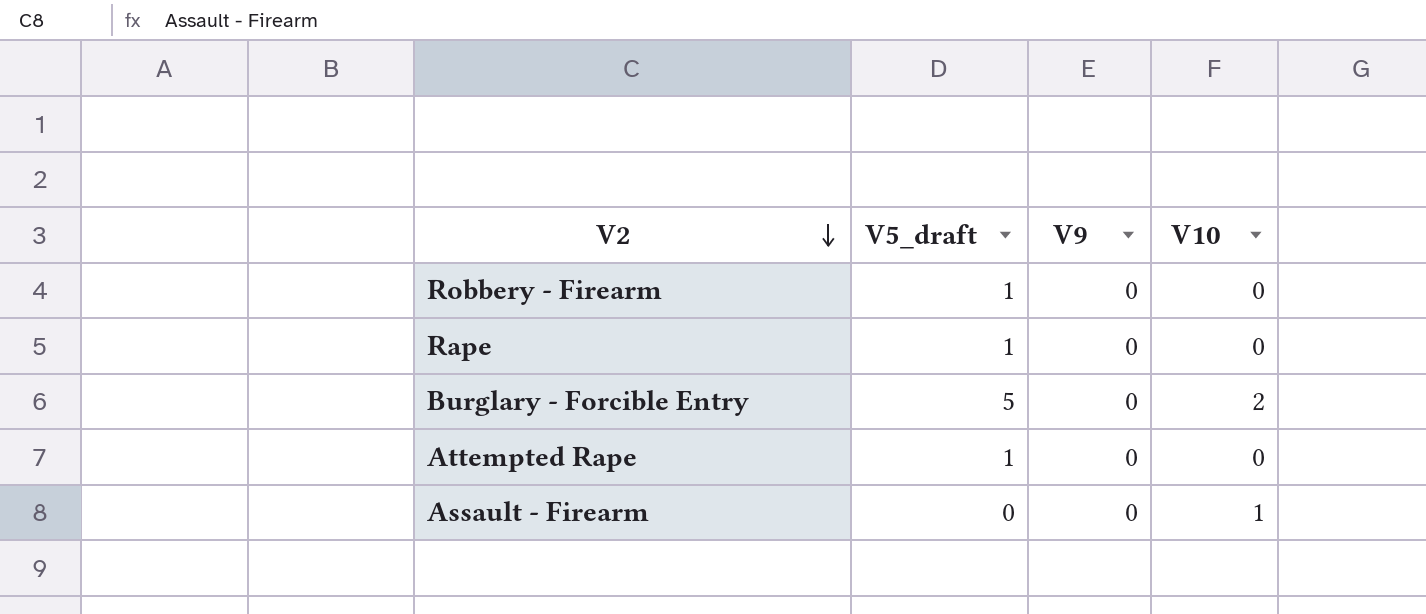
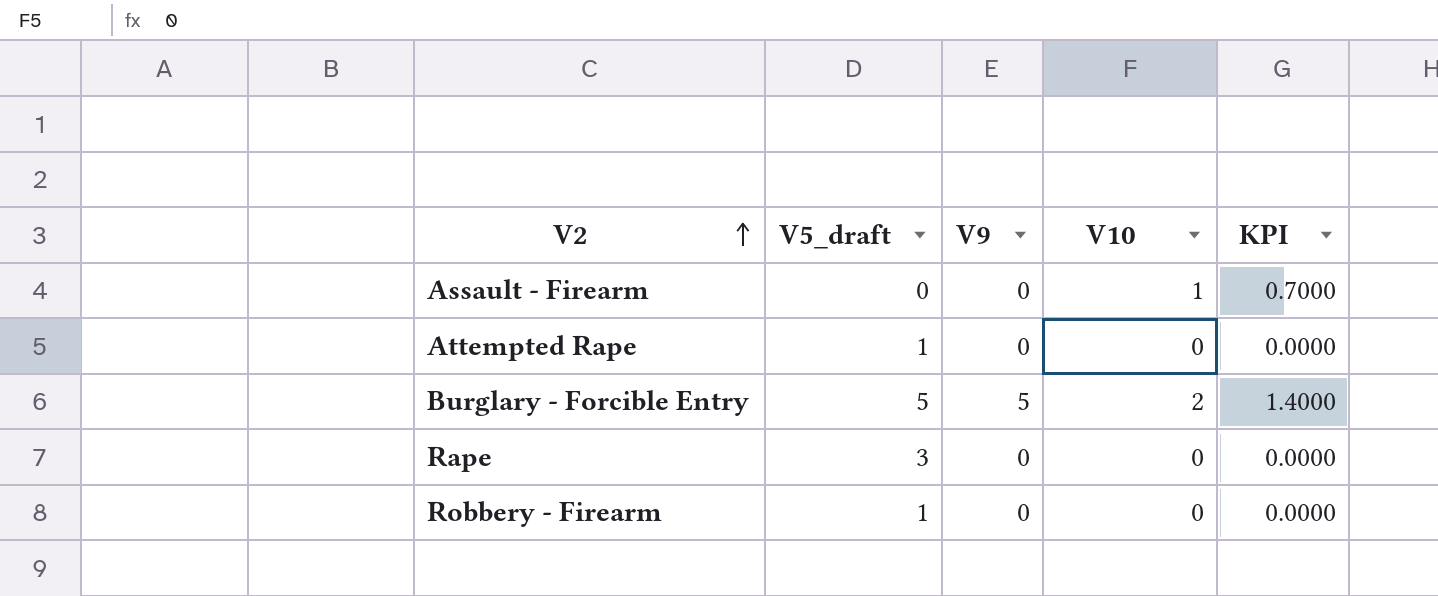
row order: V2 descending -> V2 ascending
column KPI | formula: none -> [V10] * 0.7
Burglary - Forcible Entry | V9: 0 -> 5
Rape | V5_draft: 1 -> 3

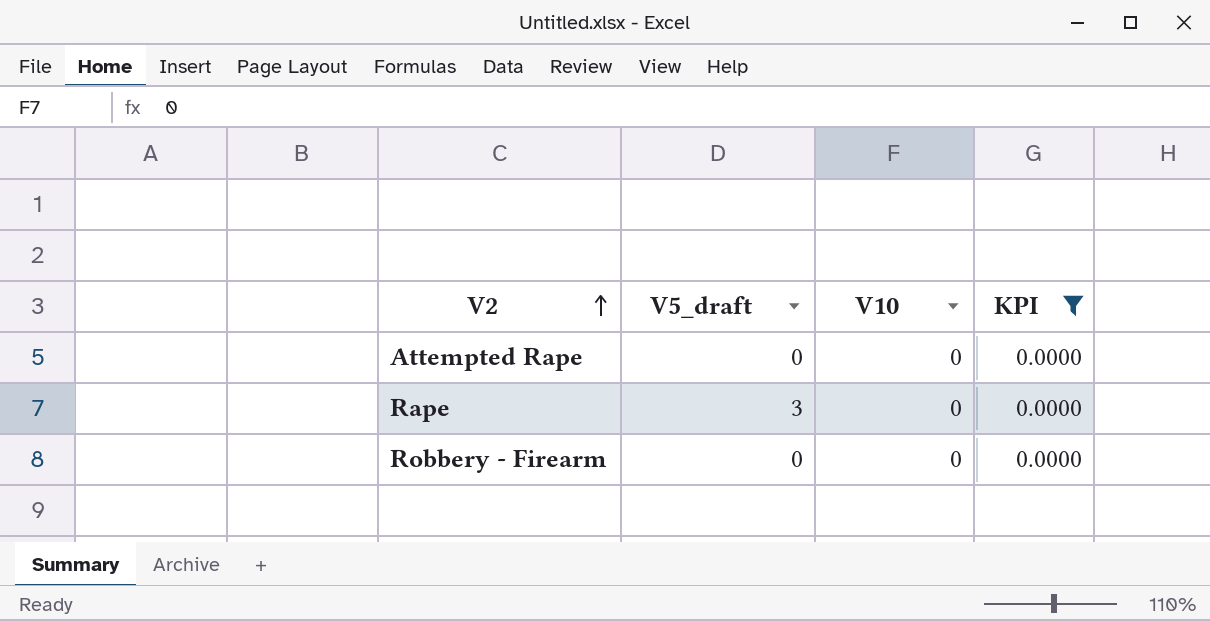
filter: none -> KPI = 0.0000
column V9 | position: 3 -> none
Attempted Rape | V5_draft: 1 -> 0
Robbery - Firearm | V5_draft: 1 -> 0

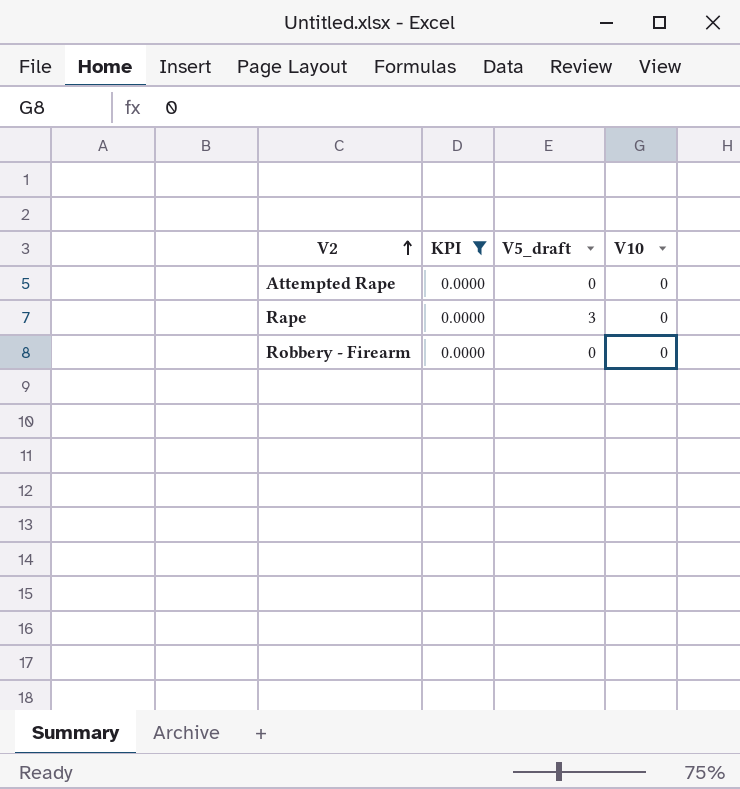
column KPI | position: 4 -> 2

